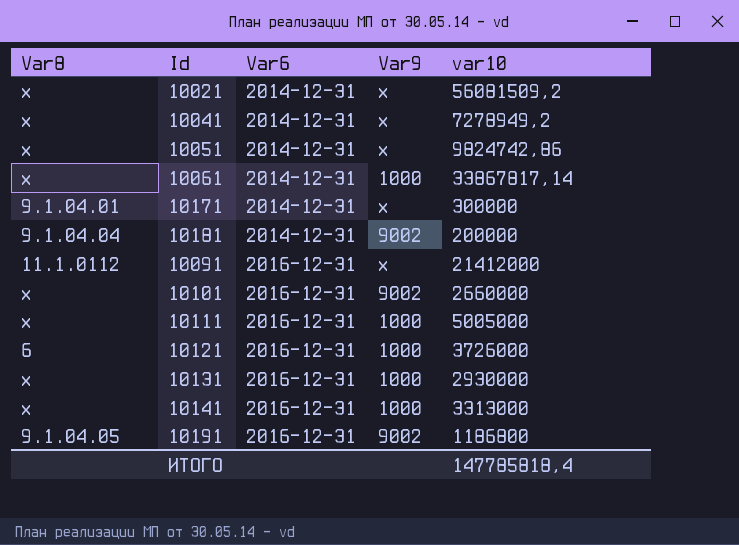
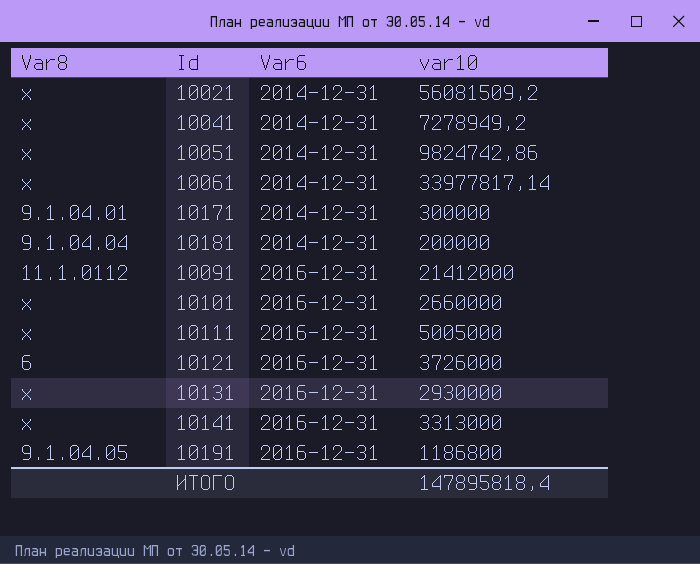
column Var9 | position: 4 -> none
10061 | var10: 33867817,14 -> 33977817,14
ИТОГО | var10: 147785818,4 -> 147895818,4

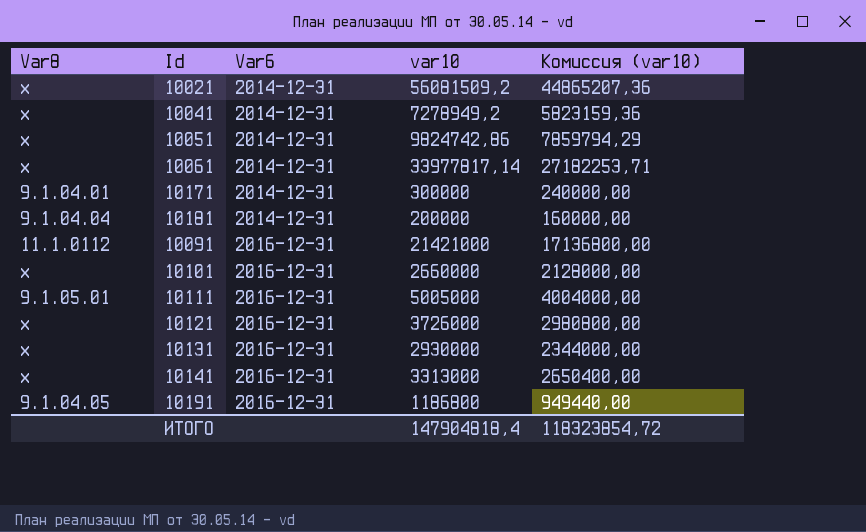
column Комиссия (var10) | formula: none -> [var10] * 0,8
10091 | var10: 21412000 -> 21421000
10111 | Var8: х -> 9.1.05.01
10121 | Var8: 6 -> х
ИТОГО | var10: 147895818,4 -> 147904818,4

